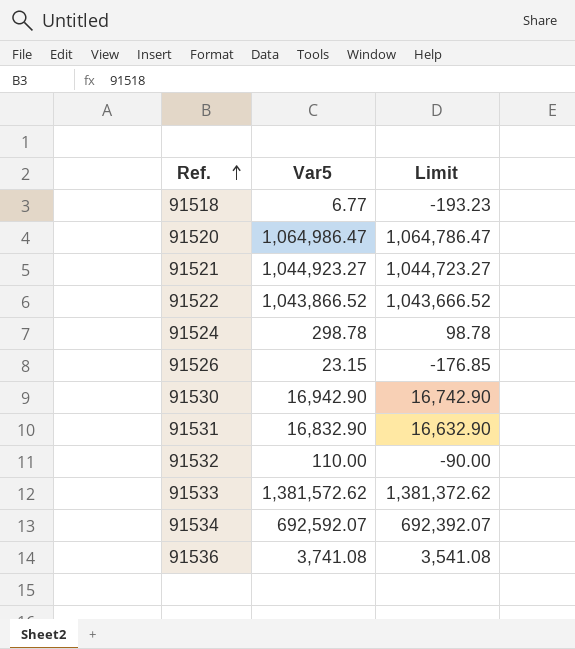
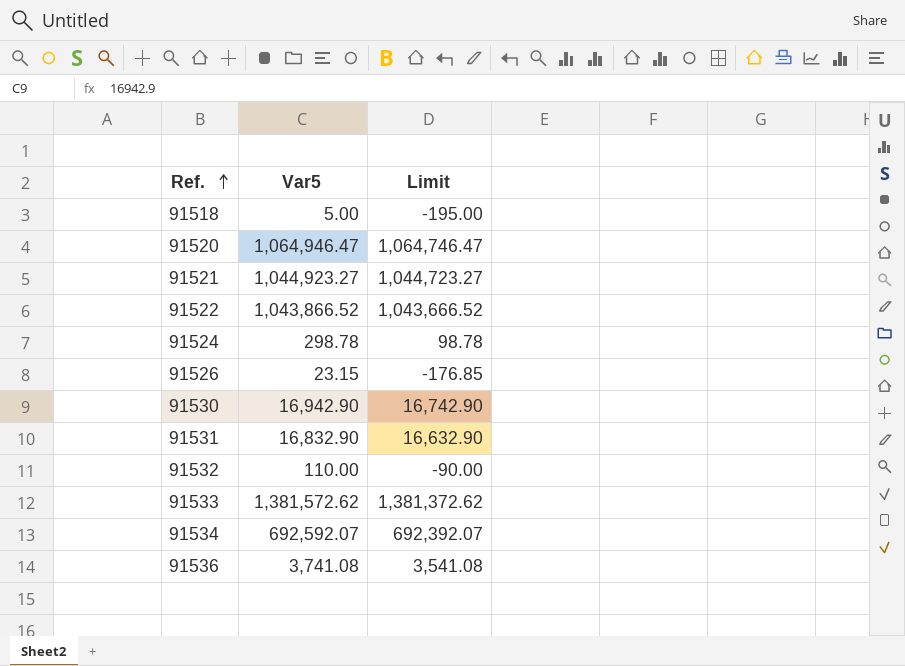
91518 | Var5: 6.77 -> 5.00
91518 | Limit: -193.23 -> -195.00
91520 | Var5: 1,064,986.47 -> 1,064,946.47
91520 | Limit: 1,064,786.47 -> 1,064,746.47

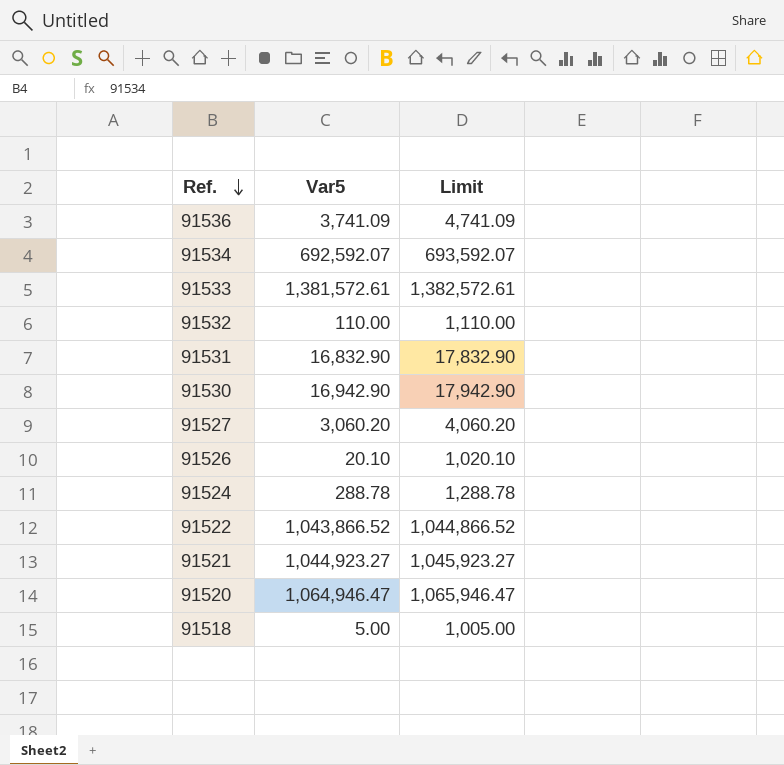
row order: Ref. ascending -> Ref. descending
column Limit | formula: [Var5] - 200 -> [Var5] + 1000
91536 | Var5: 3,741.08 -> 3,741.09
91533 | Var5: 1,381,572.62 -> 1,381,572.61
row 91527: none -> 3,060.20 | 4,060.20
91526 | Var5: 23.15 -> 20.10
91524 | Var5: 298.78 -> 288.78

